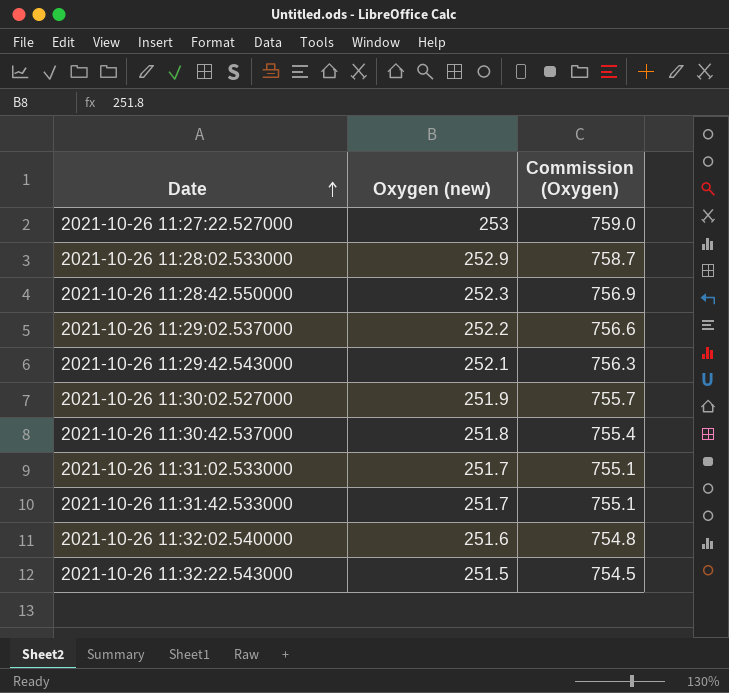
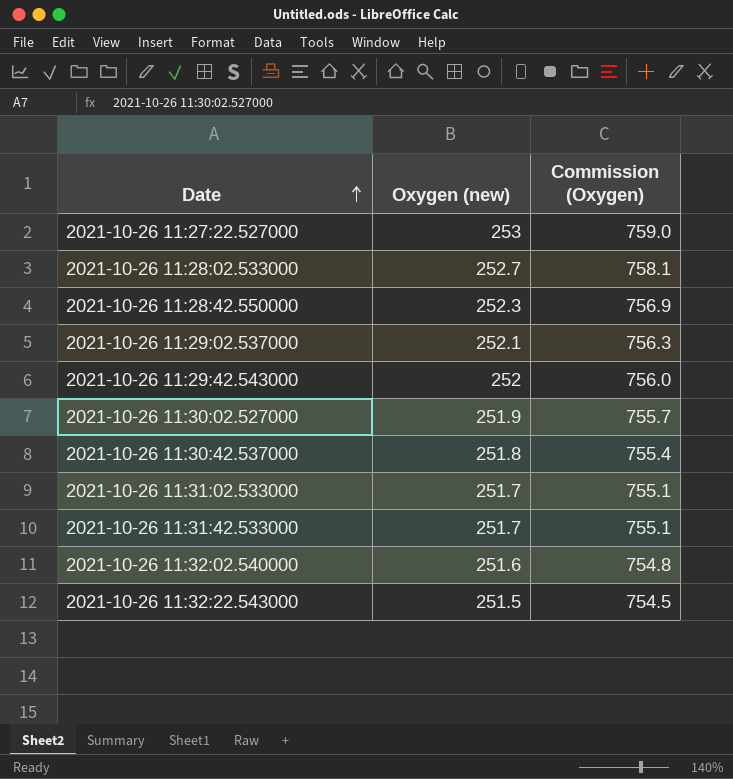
2021-10-26 11:28:02.533000 | Oxygen (new): 252.9 -> 252.7
2021-10-26 11:28:02.533000 | Commission (Oxygen): 758.7 -> 758.1
2021-10-26 11:29:02.537000 | Oxygen (new): 252.2 -> 252.1
2021-10-26 11:29:02.537000 | Commission (Oxygen): 756.6 -> 756.3
2021-10-26 11:29:42.543000 | Oxygen (new): 252.1 -> 252
2021-10-26 11:29:42.543000 | Commission (Oxygen): 756.3 -> 756.0

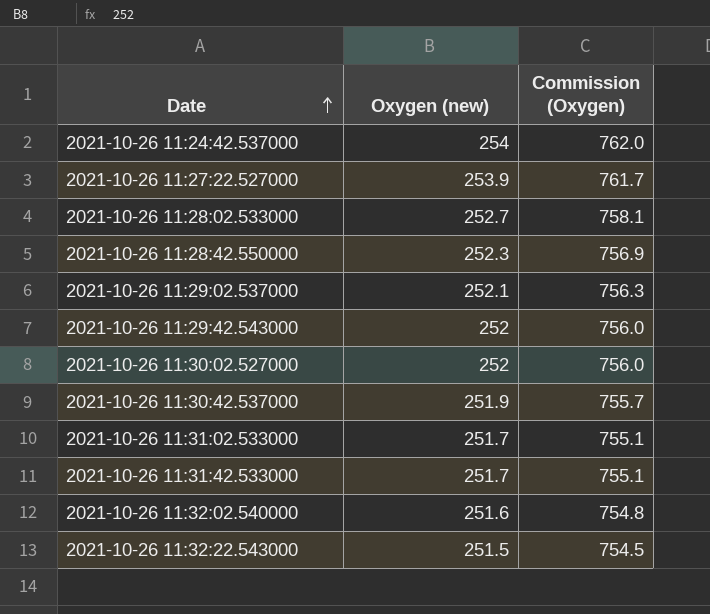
row 2021-10-26 11:24:42.537000: none -> 254 | 762.0
2021-10-26 11:27:22.527000 | Oxygen (new): 253 -> 253.9
2021-10-26 11:27:22.527000 | Commission (Oxygen): 759.0 -> 761.7
2021-10-26 11:30:02.527000 | Oxygen (new): 251.9 -> 252
2021-10-26 11:30:02.527000 | Commission (Oxygen): 755.7 -> 756.0
2021-10-26 11:30:42.537000 | Oxygen (new): 251.8 -> 251.9
2021-10-26 11:30:42.537000 | Commission (Oxygen): 755.4 -> 755.7

